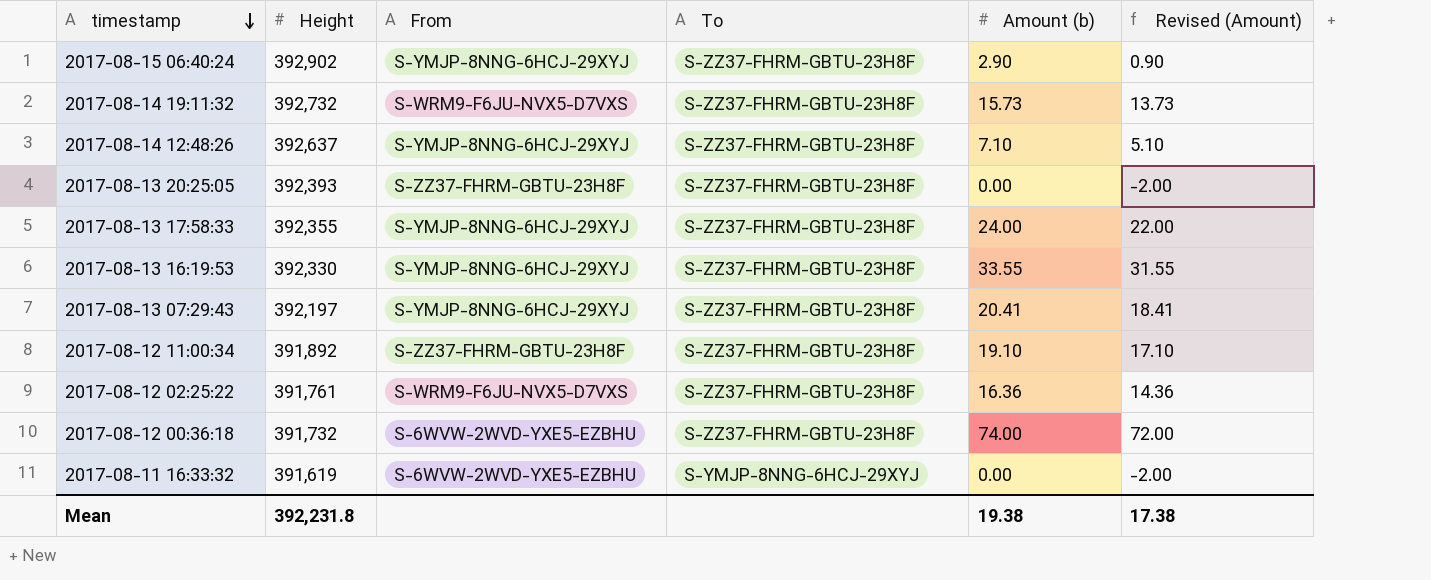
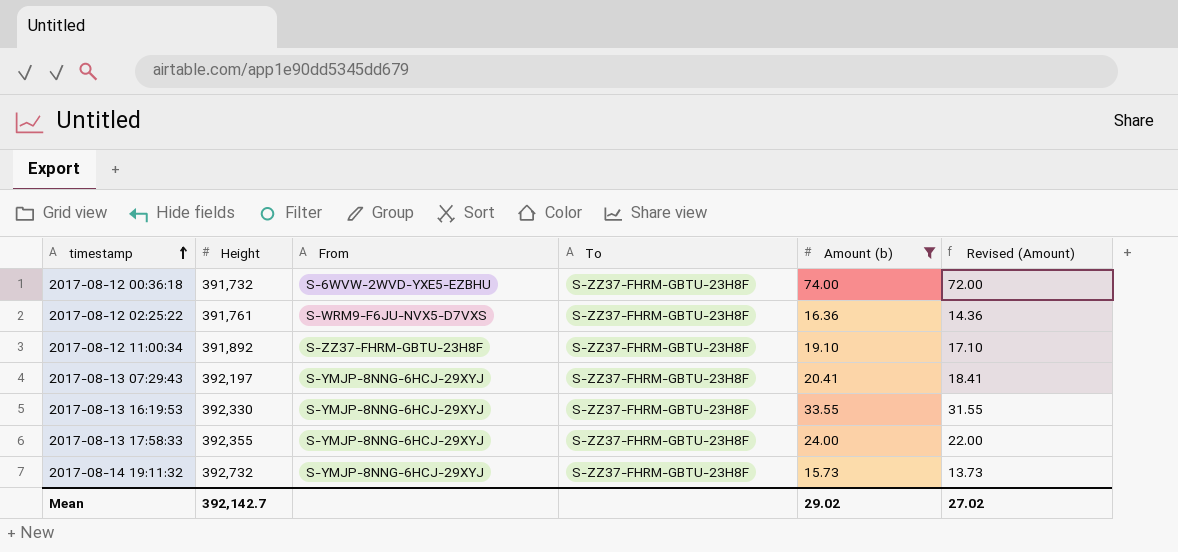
filter: none -> Amount (b) >= 15.73
row order: timestamp descending -> timestamp ascending
2017-08-14 19:11:32 | From: S-WRM9-F6JU-NVX5-D7VXS -> S-YMJP-8NNG-6HCJ-29XYJ
Mean | Height: 392,231.8 -> 392,142.7
Mean | Amount (b): 19.38 -> 29.02
Mean | Revised (Amount): 17.38 -> 27.02

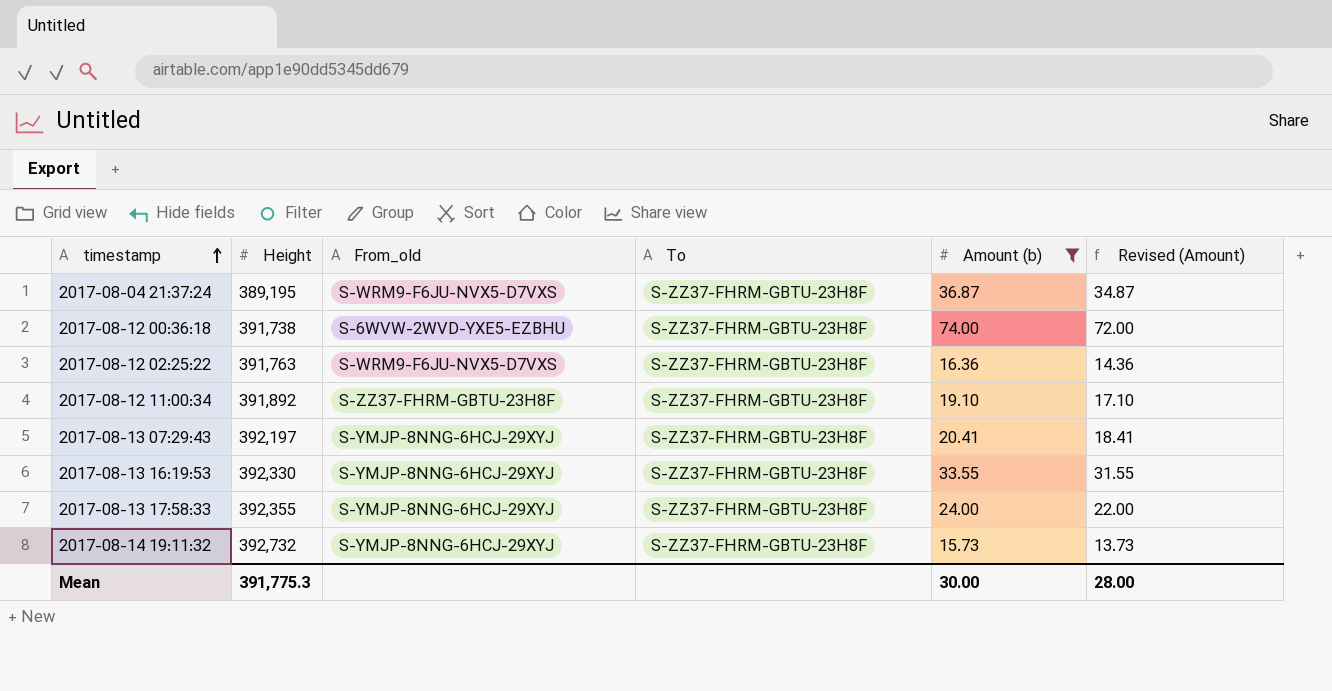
column name: From -> From_old
row 2017-08-04 21:37:24: none -> 389,195 | S-WRM9-F6JU-NVX5-D7VXS | S-ZZ37-FHRM-GBTU-23H8F | 36.87 | 34.87
2017-08-12 00:36:18 | Height: 391,732 -> 391,738
2017-08-12 02:25:22 | Height: 391,761 -> 391,763
Mean | Height: 392,142.7 -> 391,775.3
Mean | Amount (b): 29.02 -> 30.00
Mean | Revised (Amount): 27.02 -> 28.00

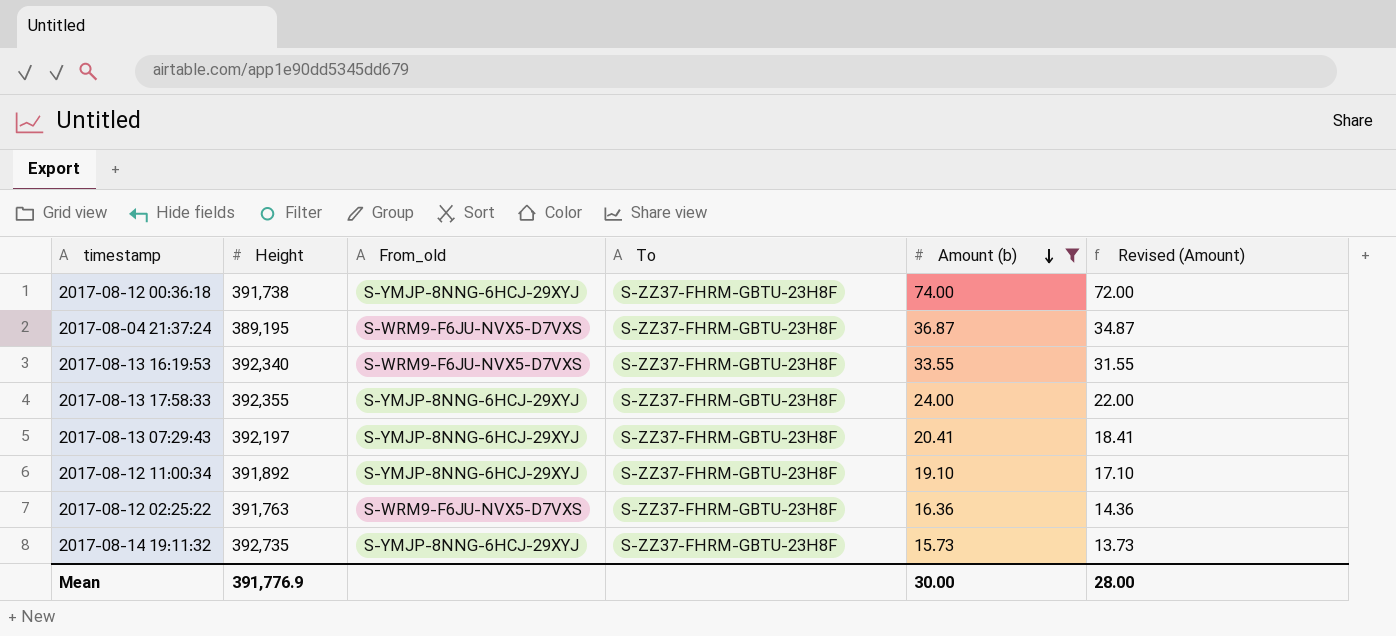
row order: timestamp ascending -> Amount (b) descending
2017-08-12 00:36:18 | From_old: S-6WVW-2WVD-YXE5-EZBHU -> S-YMJP-8NNG-6HCJ-29XYJ
2017-08-13 16:19:53 | Height: 392,330 -> 392,340
2017-08-13 16:19:53 | From_old: S-YMJP-8NNG-6HCJ-29XYJ -> S-WRM9-F6JU-NVX5-D7VXS
2017-08-12 11:00:34 | From_old: S-ZZ37-FHRM-GBTU-23H8F -> S-YMJP-8NNG-6HCJ-29XYJ
2017-08-14 19:11:32 | Height: 392,732 -> 392,735
Mean | Height: 391,775.3 -> 391,776.9

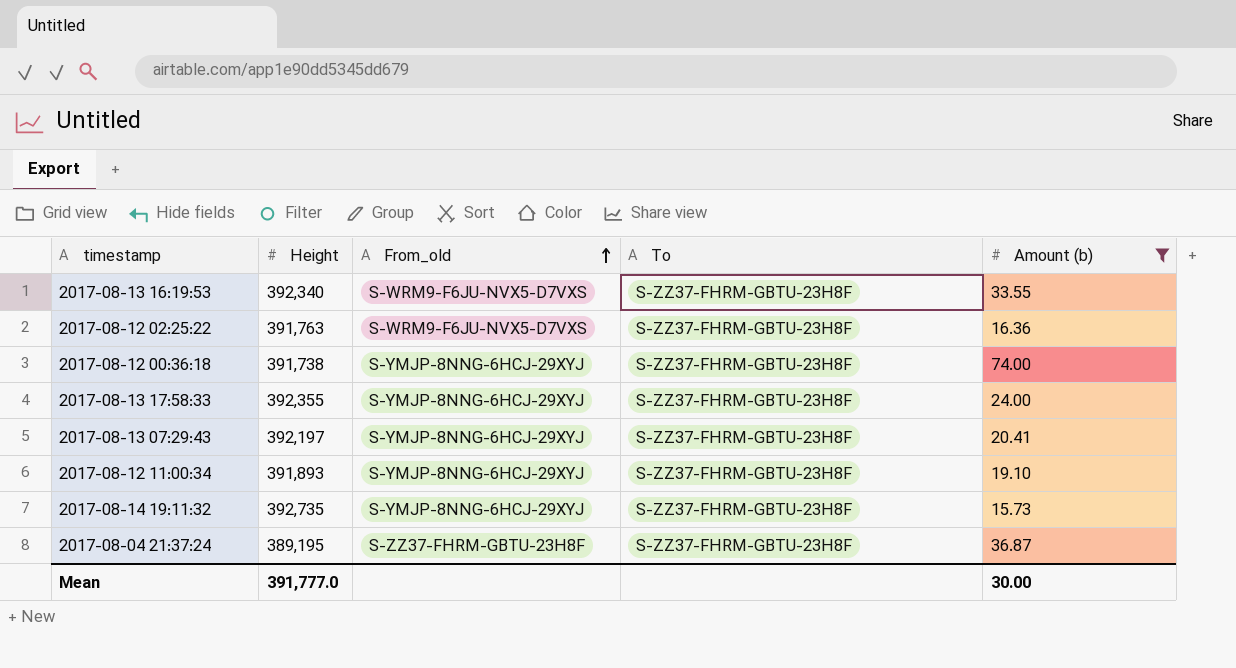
row order: Amount (b) descending -> From_old ascending
column Revised (Amount) | formula: [Amount (b)] - 2 -> none
2017-08-12 11:00:34 | Height: 391,892 -> 391,893
2017-08-04 21:37:24 | From_old: S-WRM9-F6JU-NVX5-D7VXS -> S-ZZ37-FHRM-GBTU-23H8F
Mean | Height: 391,776.9 -> 391,777.0

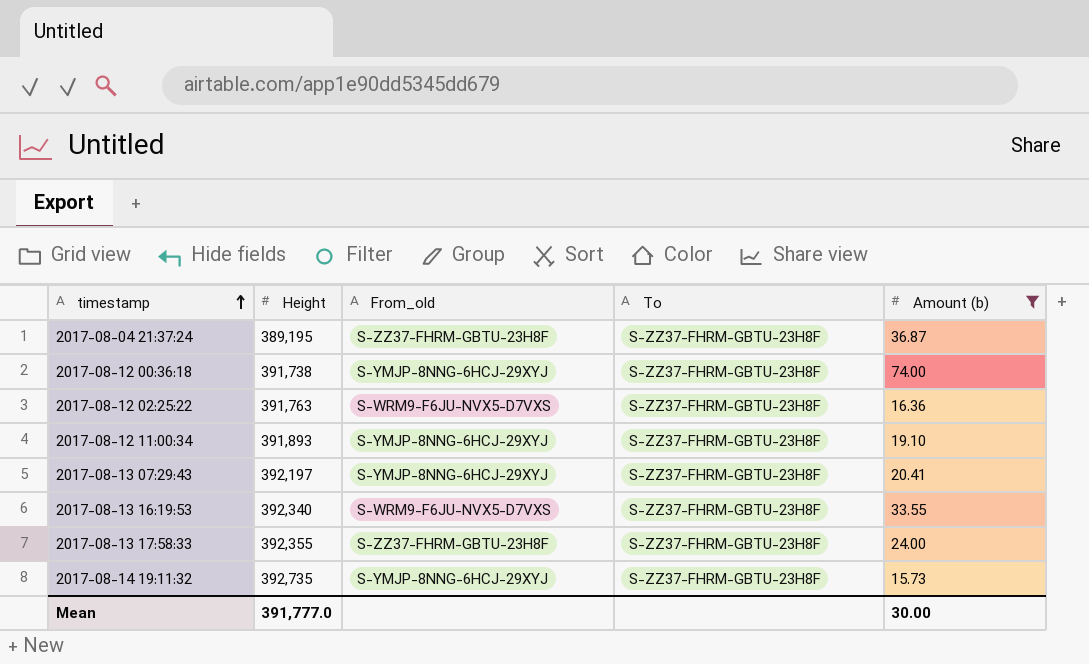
row order: From_old ascending -> timestamp ascending
2017-08-13 17:58:33 | From_old: S-YMJP-8NNG-6HCJ-29XYJ -> S-ZZ37-FHRM-GBTU-23H8F

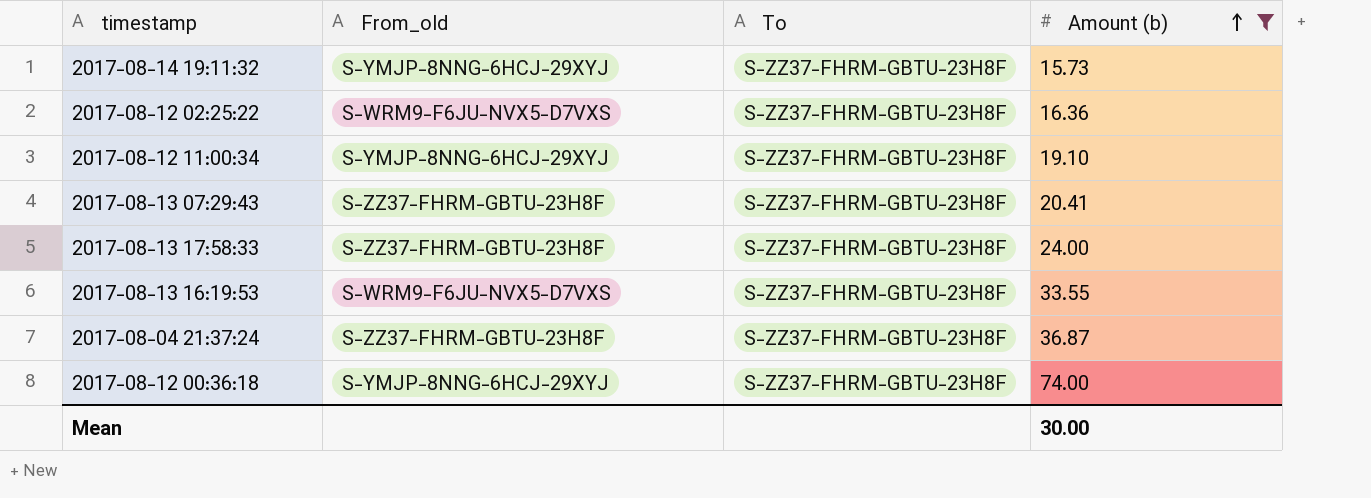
row order: timestamp ascending -> Amount (b) ascending
column Height | position: 2 -> none
2017-08-13 07:29:43 | From_old: S-YMJP-8NNG-6HCJ-29XYJ -> S-ZZ37-FHRM-GBTU-23H8F

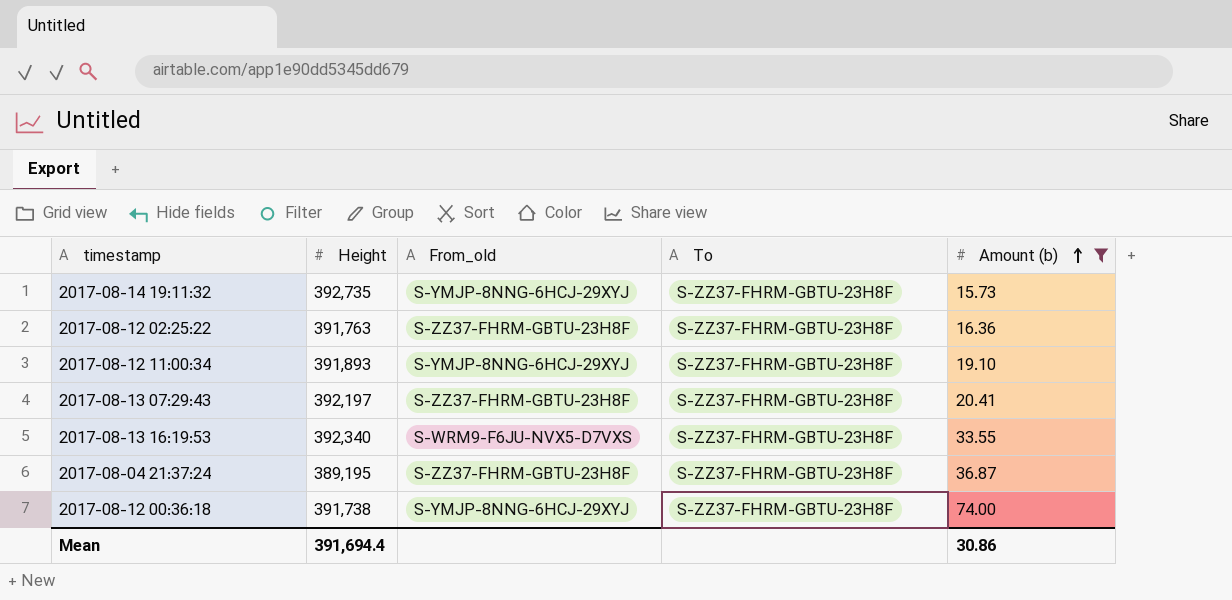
column Height | position: none -> 2
row 2017-08-13 17:58:33: S-ZZ37-FHRM-GBTU-23H8F | S-ZZ37-FHRM-GBTU-23H8F | 24.00 -> none
2017-08-12 02:25:22 | From_old: S-WRM9-F6JU-NVX5-D7VXS -> S-ZZ37-FHRM-GBTU-23H8F
Mean | Amount (b): 30.00 -> 30.86

